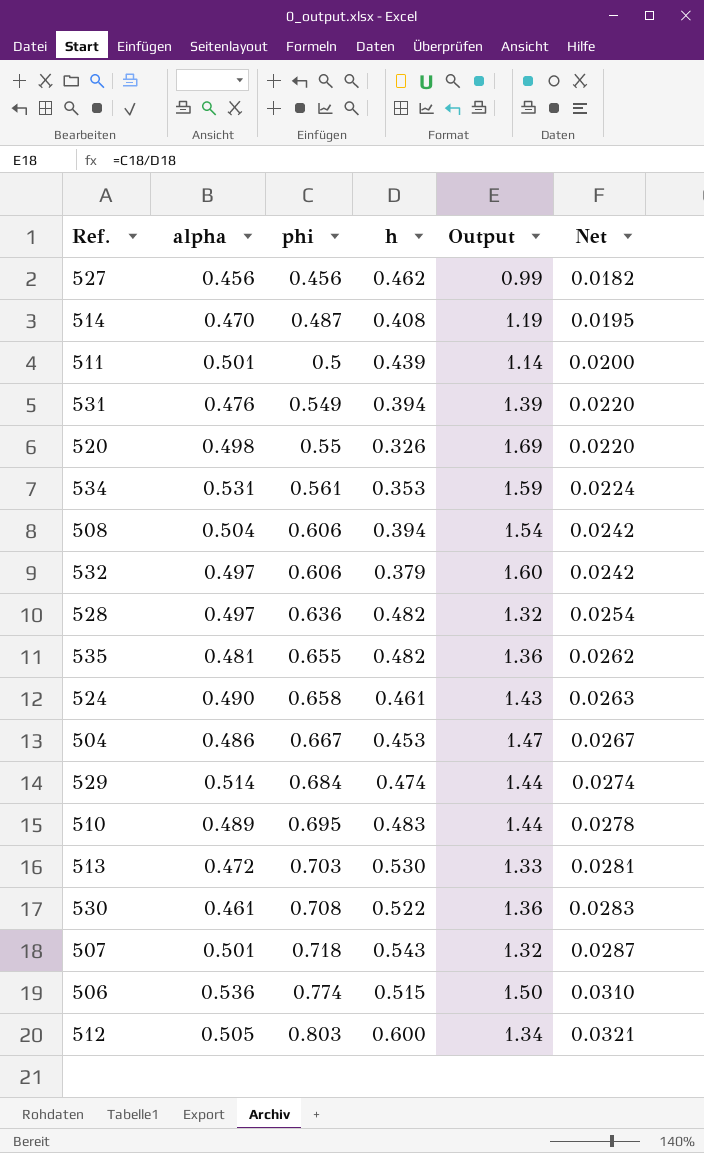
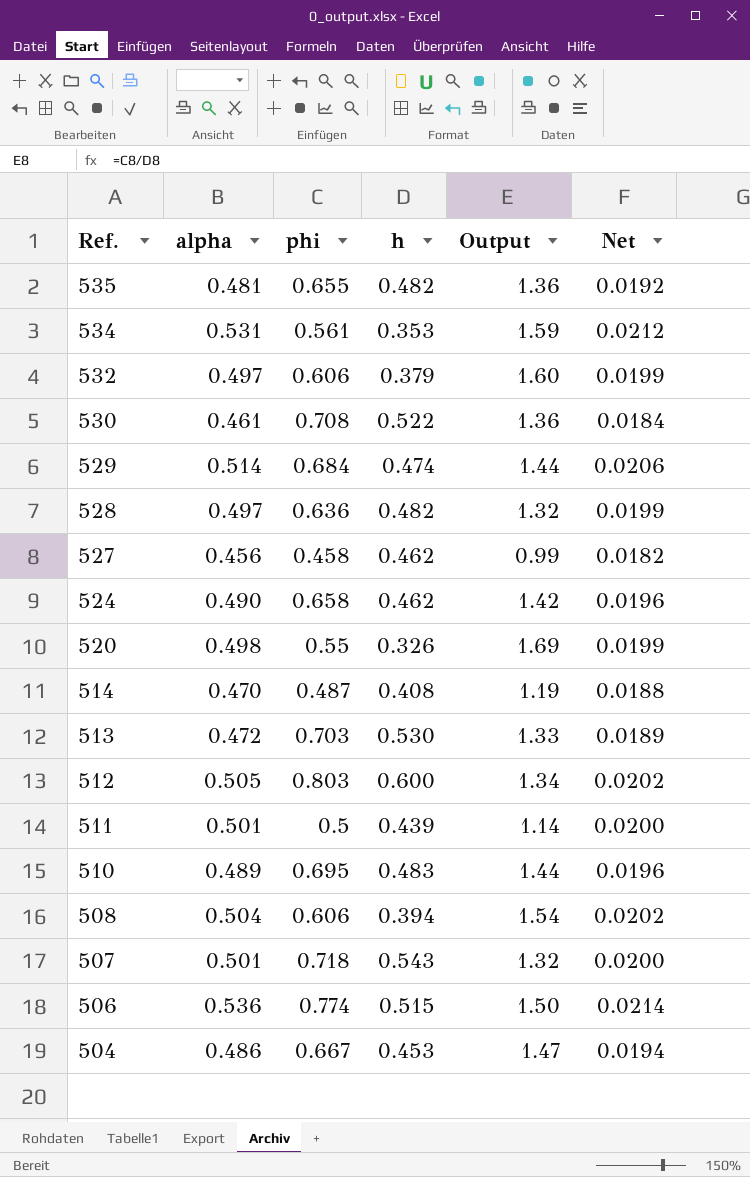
row order: phi ascending -> Ref. descending
column Net | formula: [phi] * 0.04 -> [alpha] * 0.04
row 531: 0.476 | 0.549 | 0.394 | 1.39 | 0.0220 -> none
527 | phi: 0.456 -> 0.458
524 | h: 0.461 -> 0.462
524 | Output: 1.43 -> 1.42

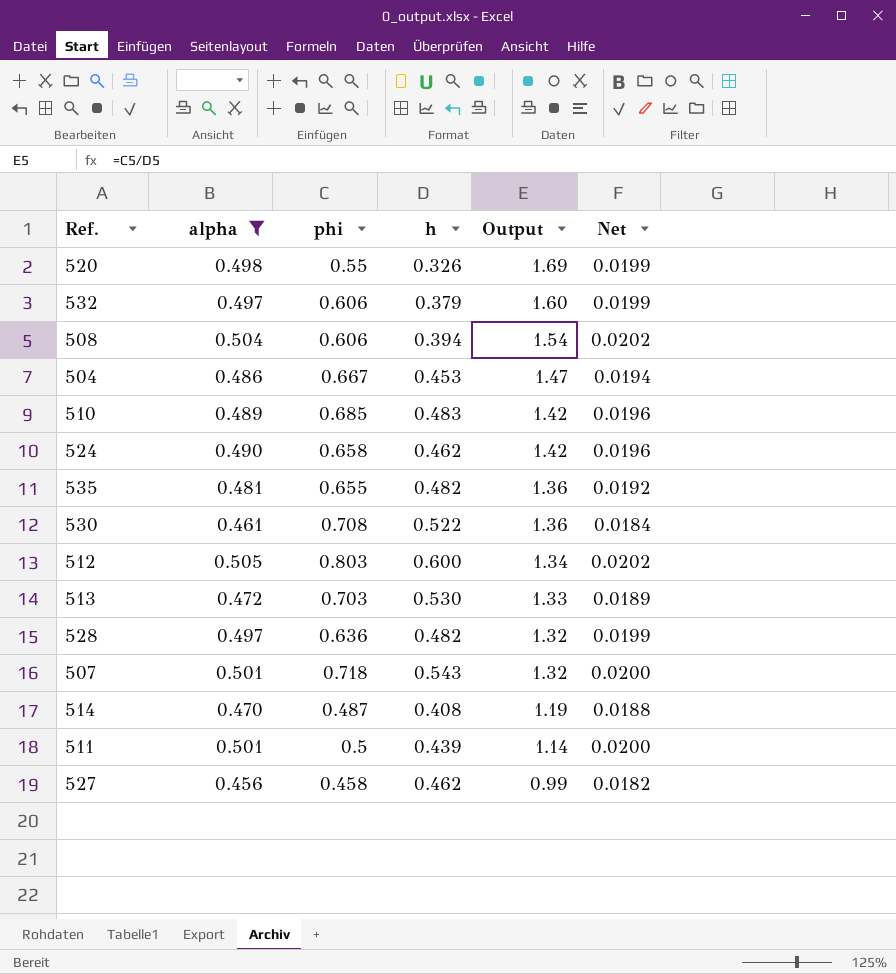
filter: none -> alpha <= 0.505
row order: Ref. descending -> Output descending
510 | phi: 0.695 -> 0.685
510 | Output: 1.44 -> 1.42

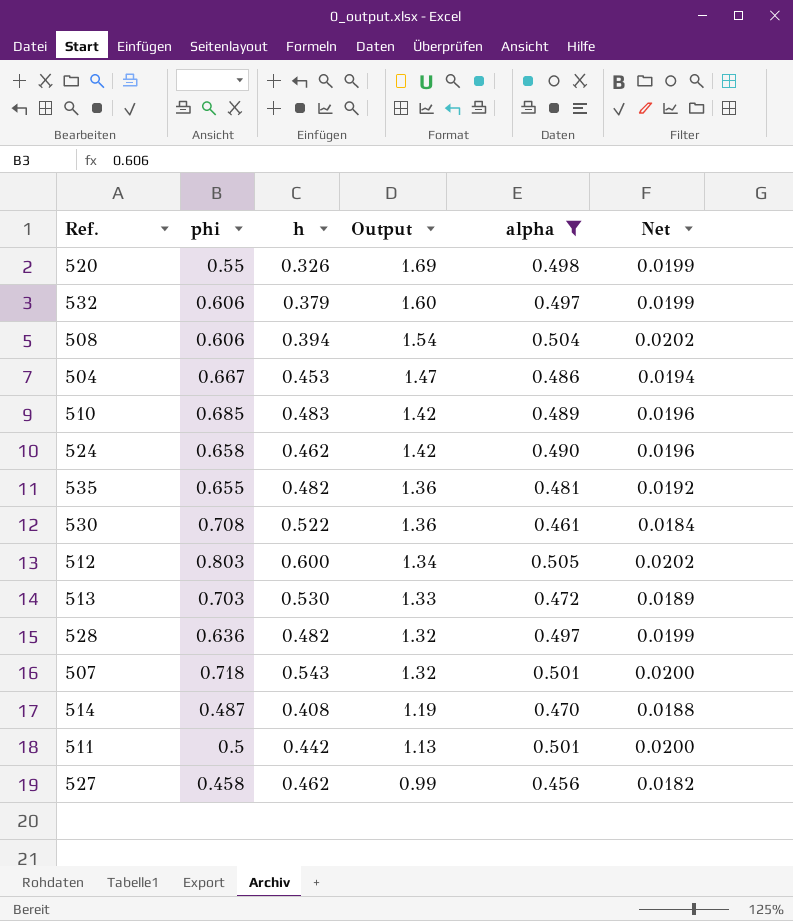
column alpha | position: 2 -> 5
511 | h: 0.439 -> 0.442
511 | Output: 1.14 -> 1.13

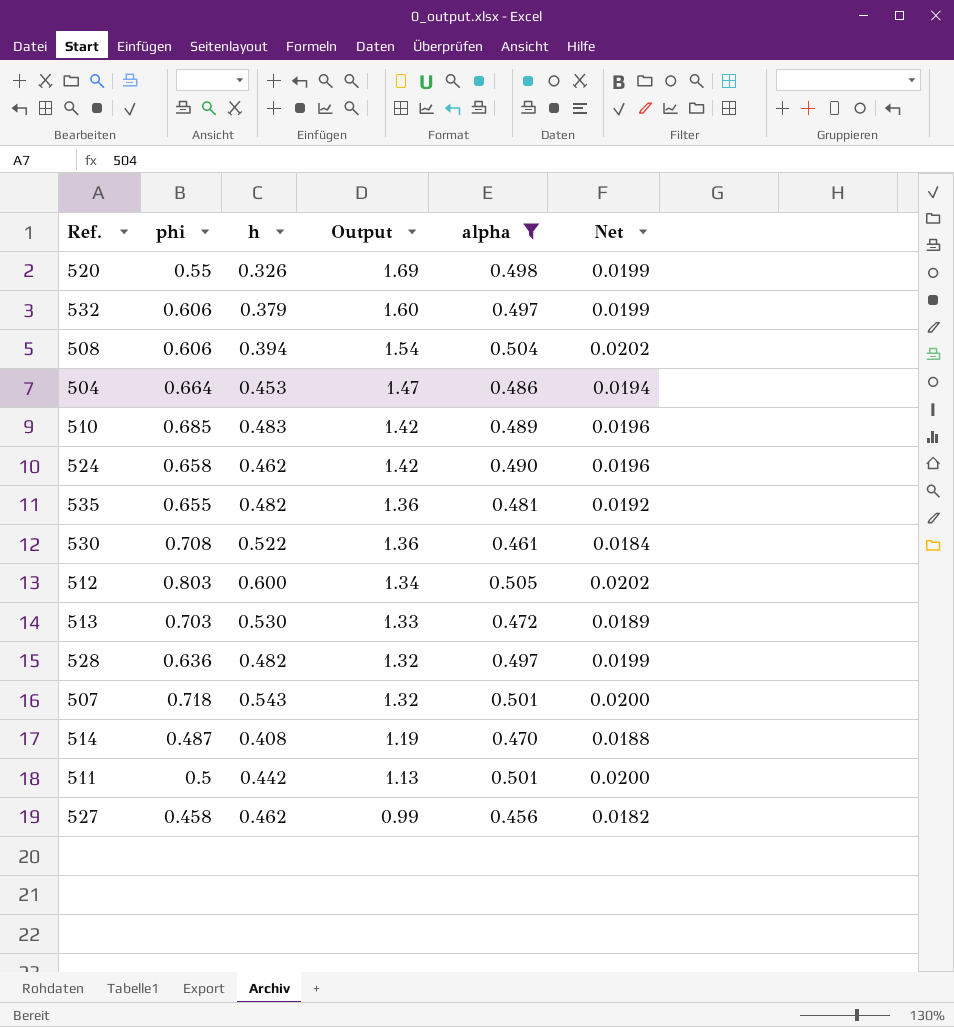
504 | phi: 0.667 -> 0.664

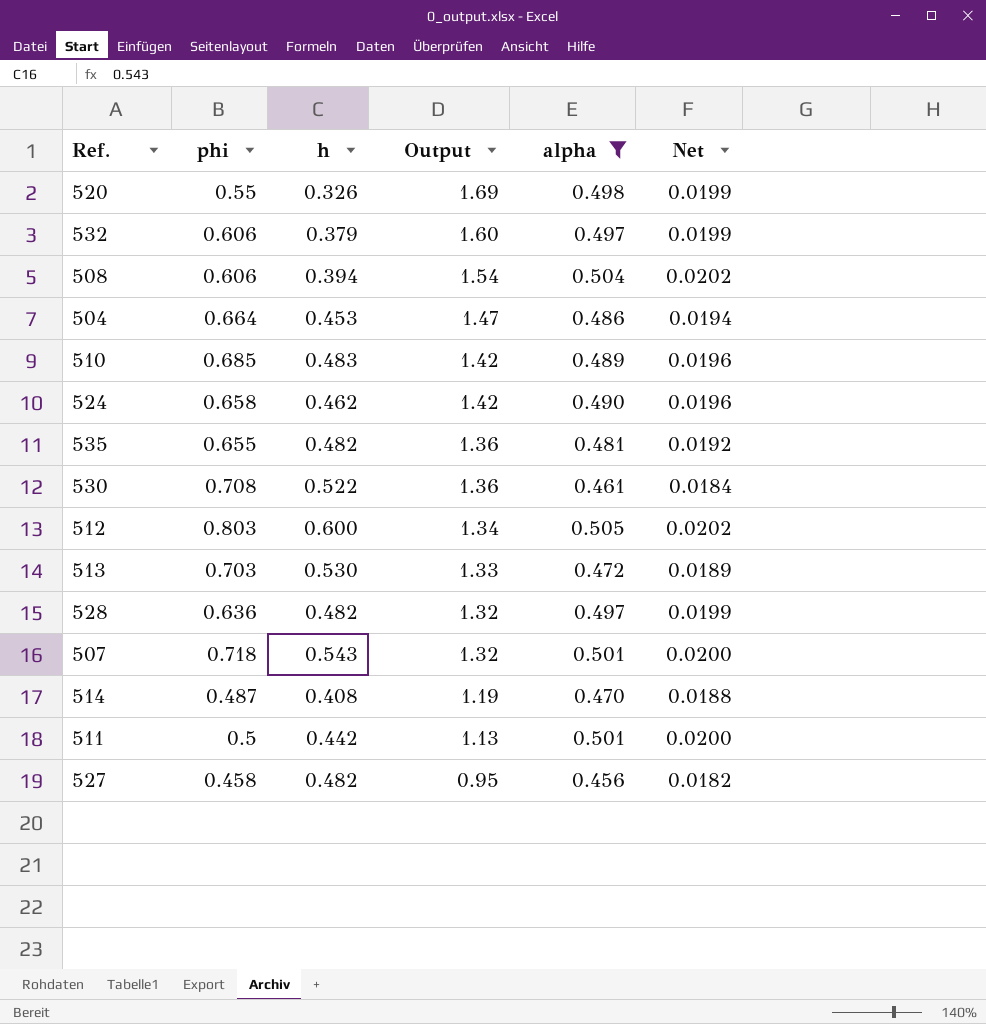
527 | h: 0.462 -> 0.482
527 | Output: 0.99 -> 0.95

